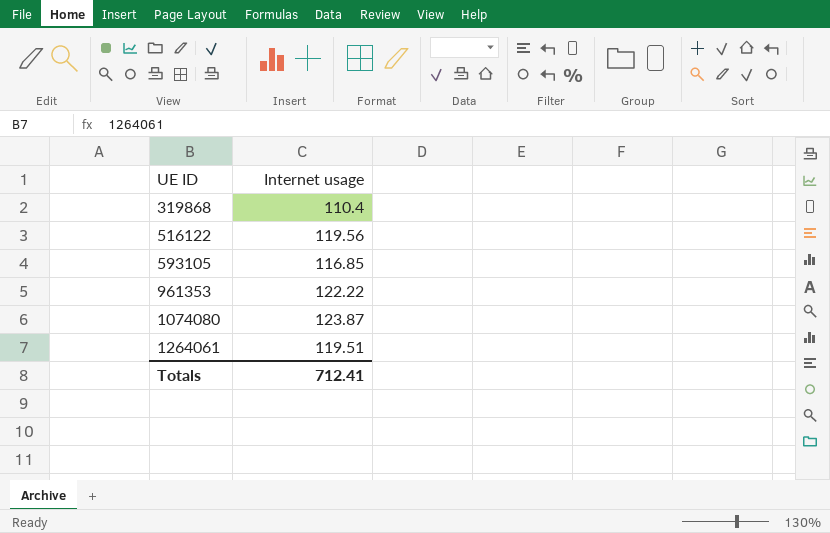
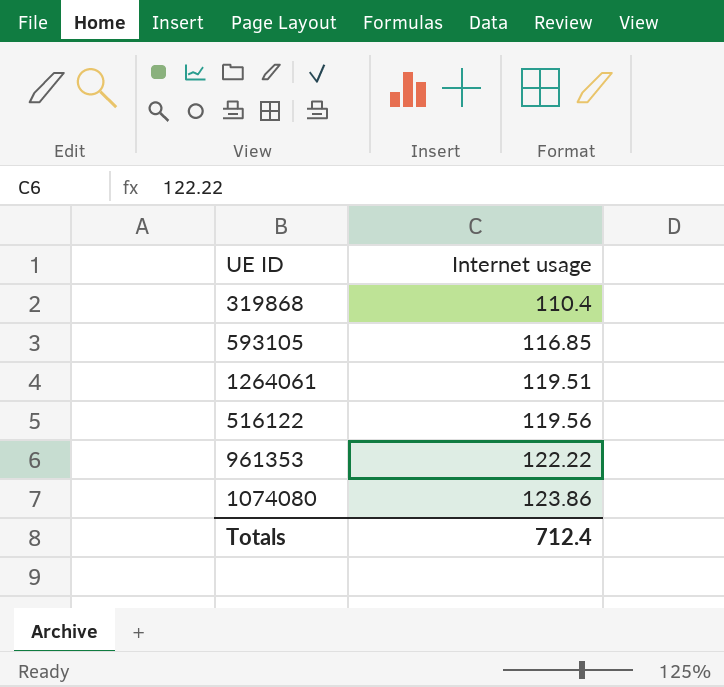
row order: UE ID ascending -> Internet usage ascending
1074080 | Internet usage: 123.87 -> 123.86
Totals | Internet usage: 712.41 -> 712.4

